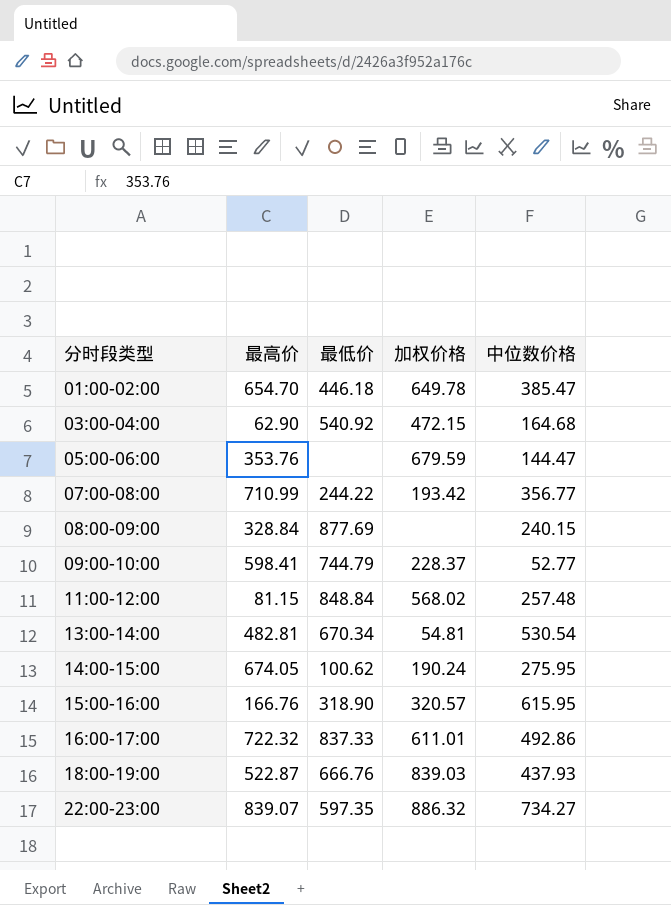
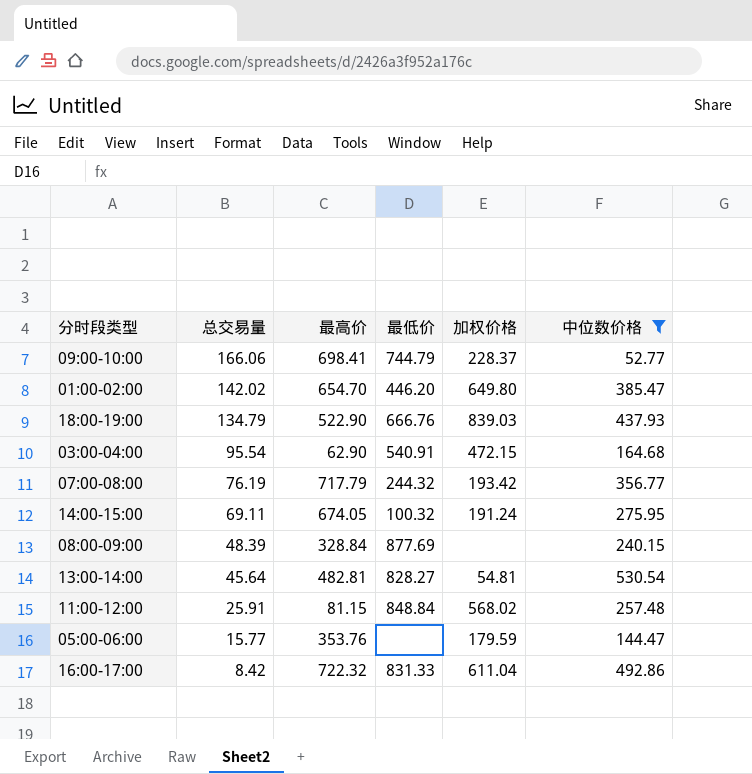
filter: none -> 中位数价格 <= 530.54
row order: 分时段类型 ascending -> 总交易量 descending
column 总交易量 | position: none -> 2
09:00-10:00 | 最高价: 598.41 -> 698.41
01:00-02:00 | 最低价: 446.18 -> 446.20
01:00-02:00 | 加权价格: 649.78 -> 649.80
18:00-19:00 | 最高价: 522.87 -> 522.90
03:00-04:00 | 最低价: 540.92 -> 540.91
07:00-08:00 | 最高价: 710.99 -> 717.79
07:00-08:00 | 最低价: 244.22 -> 244.32
14:00-15:00 | 最低价: 100.62 -> 100.32
14:00-15:00 | 加权价格: 190.24 -> 191.24
13:00-14:00 | 最低价: 670.34 -> 828.27
05:00-06:00 | 加权价格: 679.59 -> 179.59
16:00-17:00 | 最低价: 837.33 -> 831.33
16:00-17:00 | 加权价格: 611.01 -> 611.04

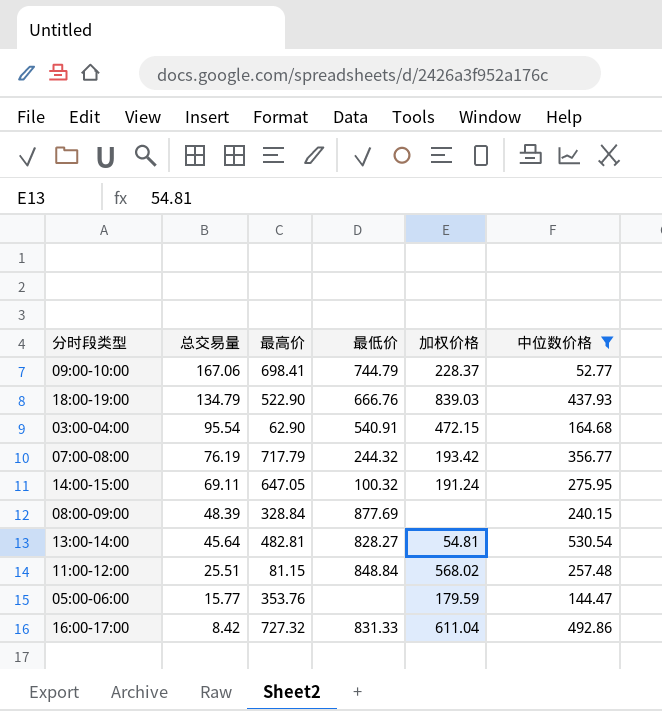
row 01:00-02:00: 142.02 | 654.70 | 446.20 | 649.80 | 385.47 -> none
09:00-10:00 | 总交易量: 166.06 -> 167.06
14:00-15:00 | 最高价: 674.05 -> 647.05
11:00-12:00 | 总交易量: 25.91 -> 25.51
16:00-17:00 | 最高价: 722.32 -> 727.32

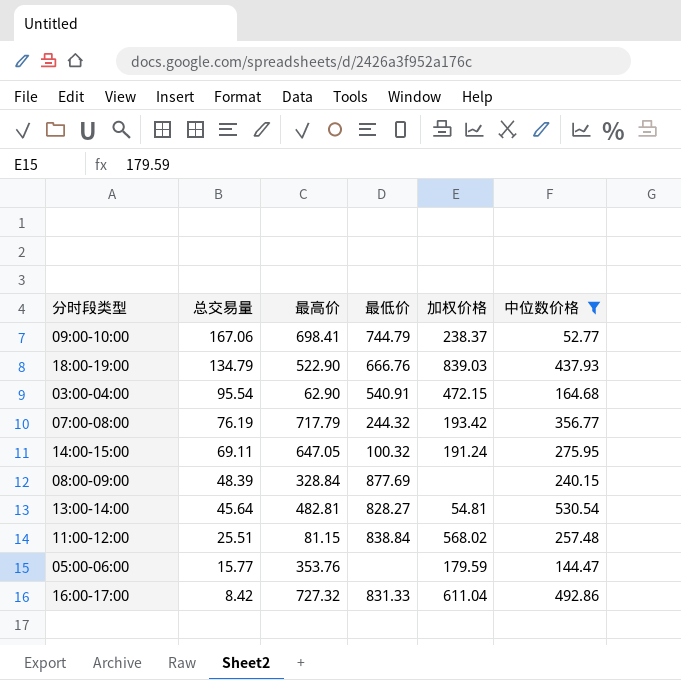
09:00-10:00 | 加权价格: 228.37 -> 238.37
11:00-12:00 | 最低价: 848.84 -> 838.84

